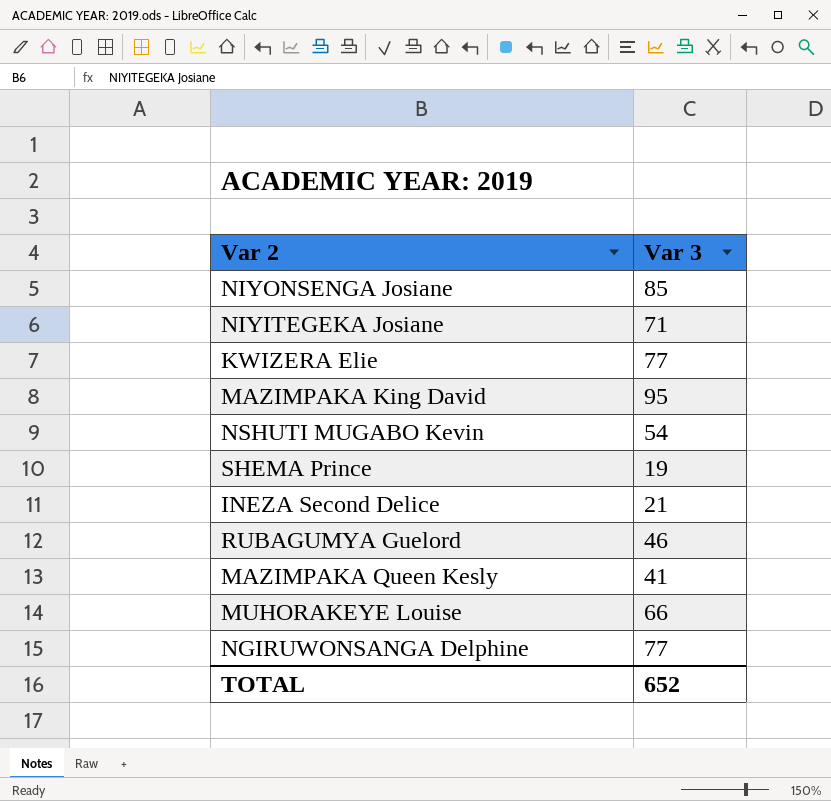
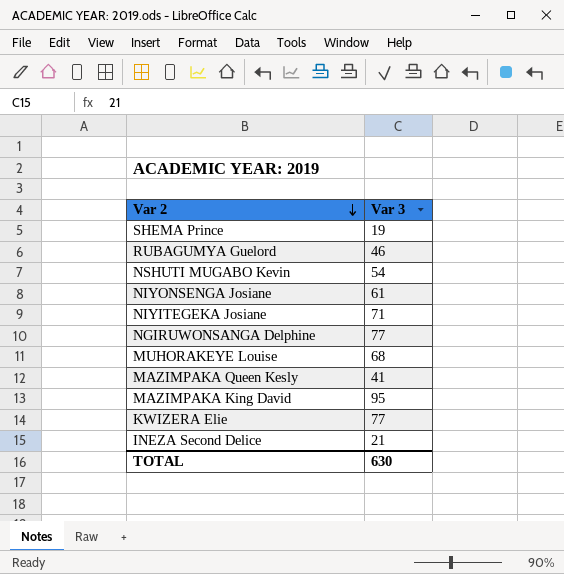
row order: none -> Var 2 descending
NIYONSENGA Josiane | Var 3: 85 -> 61
MUHORAKEYE Louise | Var 3: 66 -> 68
TOTAL | Var 3: 652 -> 630

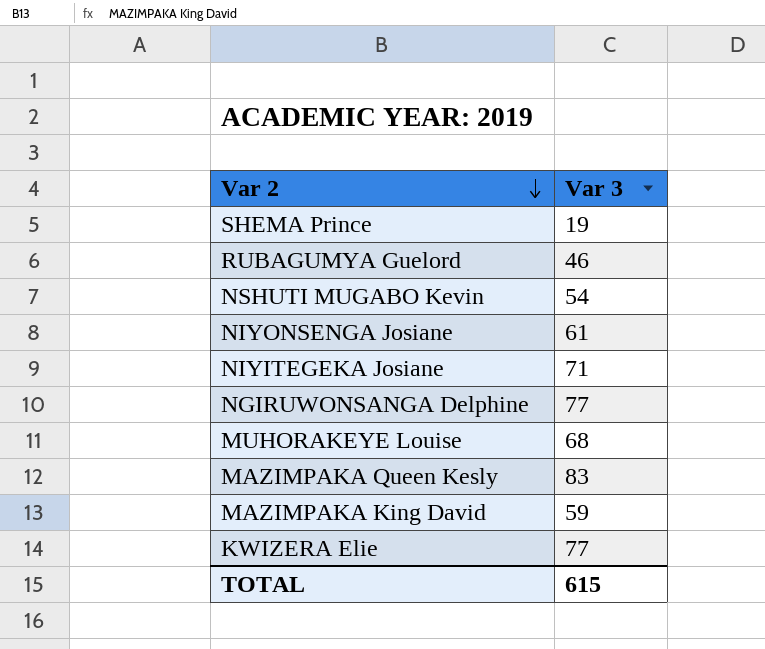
row INEZA Second Delice: 21 -> none
MAZIMPAKA Queen Kesly | Var 3: 41 -> 83
MAZIMPAKA King David | Var 3: 95 -> 59
TOTAL | Var 3: 630 -> 615

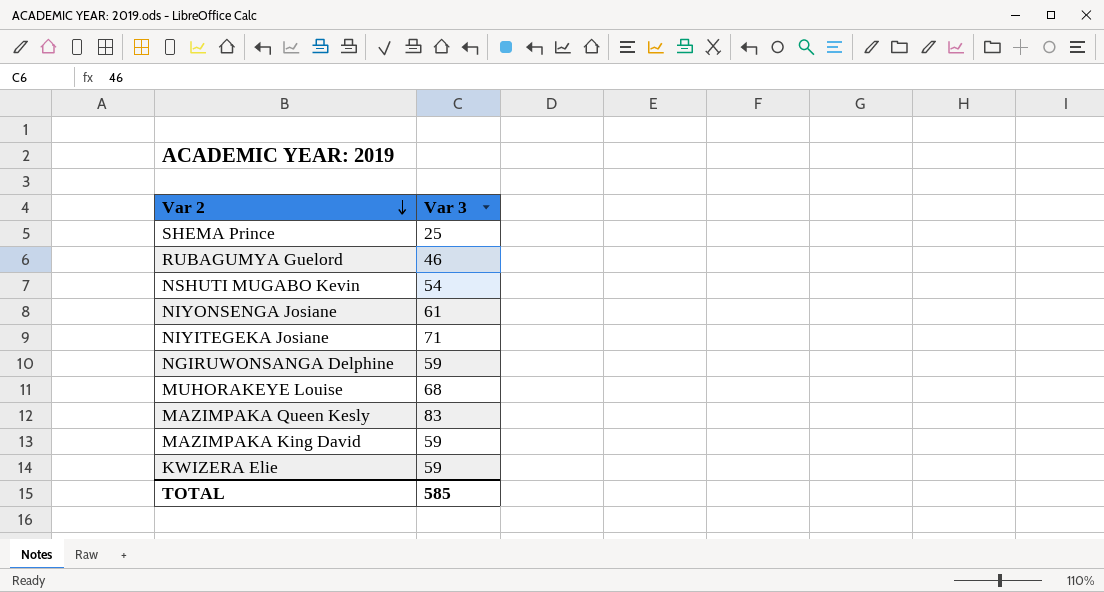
SHEMA Prince | Var 3: 19 -> 25
NGIRUWONSANGA Delphine | Var 3: 77 -> 59
KWIZERA Elie | Var 3: 77 -> 59
TOTAL | Var 3: 615 -> 585

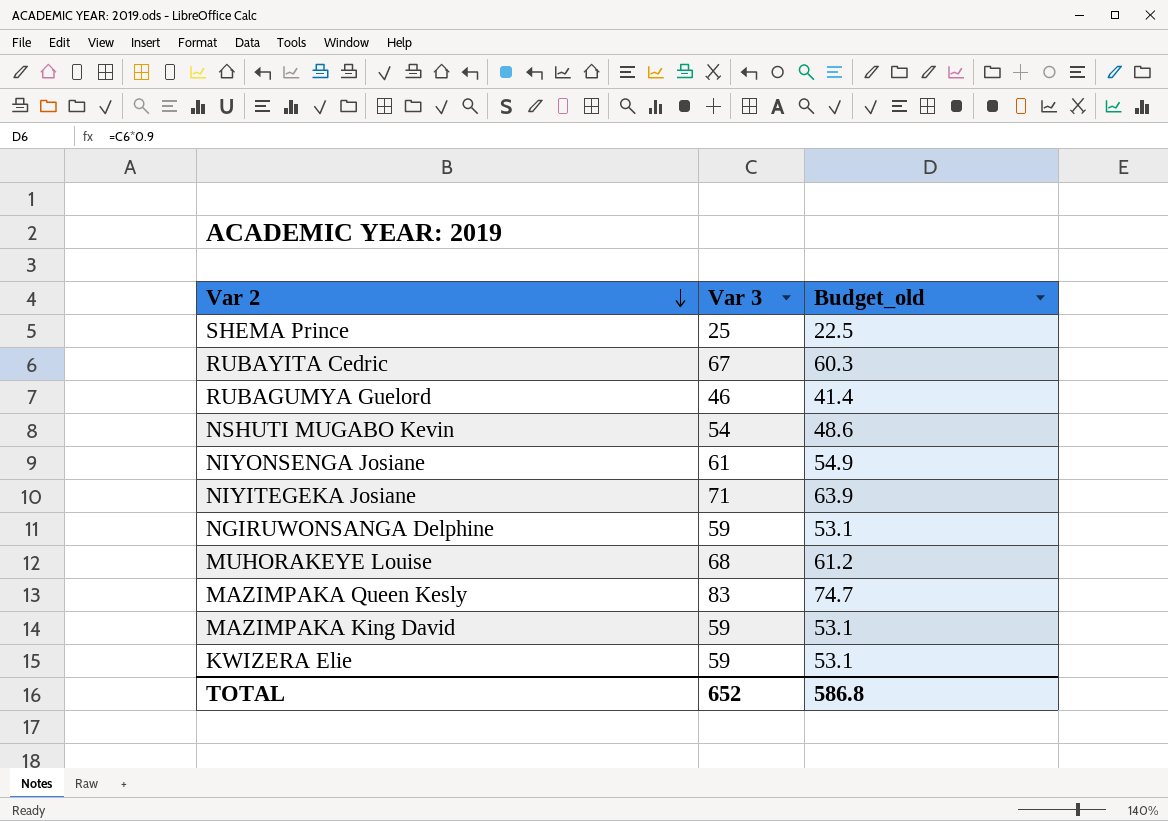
column Budget_old | formula: none -> [Var 3] * 0.9
row RUBAYITA Cedric: none -> 67 | 60.3
TOTAL | Var 3: 585 -> 652

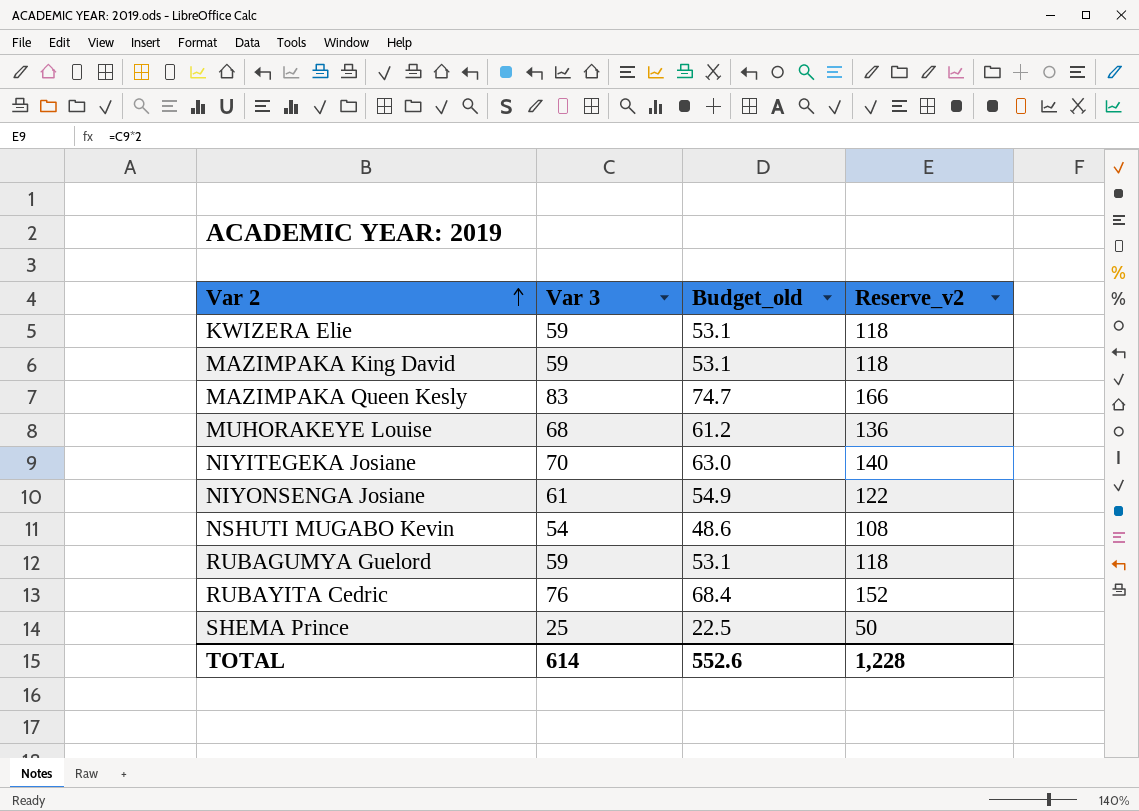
row order: Var 2 descending -> Var 2 ascending
column Reserve_v2 | formula: none -> [Var 3] * 2
row NGIRUWONSANGA Delphine: 59 | 53.1 -> none
NIYITEGEKA Josiane | Var 3: 71 -> 70
NIYITEGEKA Josiane | Budget_old: 63.9 -> 63.0
RUBAGUMYA Guelord | Var 3: 46 -> 59
RUBAGUMYA Guelord | Budget_old: 41.4 -> 53.1
RUBAYITA Cedric | Var 3: 67 -> 76
RUBAYITA Cedric | Budget_old: 60.3 -> 68.4
TOTAL | Var 3: 652 -> 614
TOTAL | Budget_old: 586.8 -> 552.6

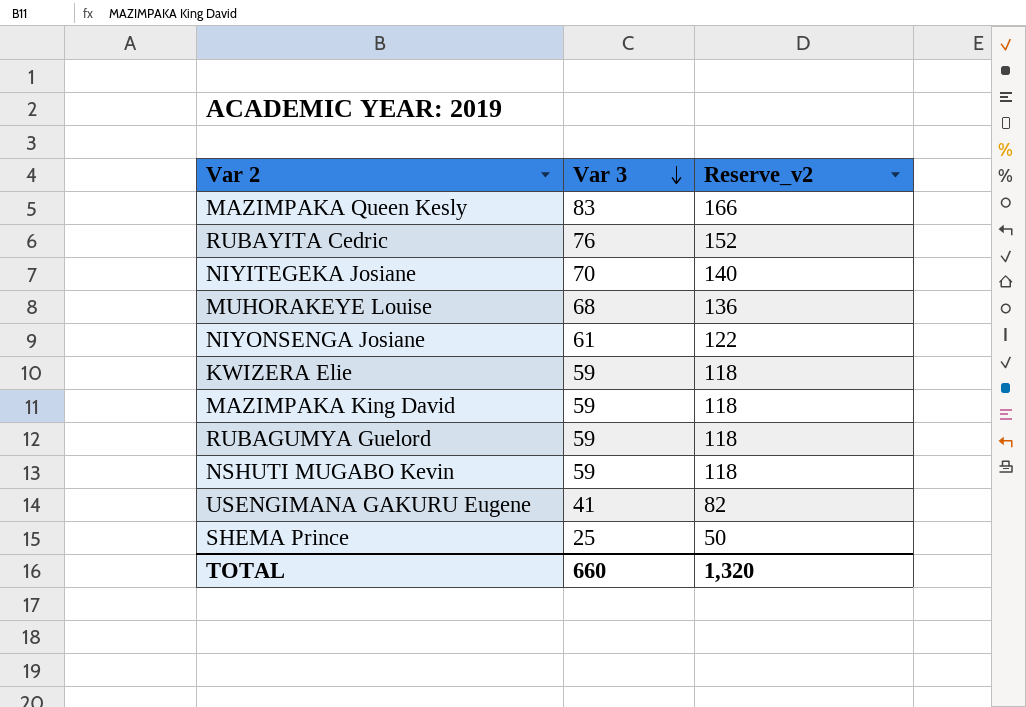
row order: Var 2 ascending -> Var 3 descending
column Budget_old | formula: [Var 3] * 0.9 -> none
NSHUTI MUGABO Kevin | Var 3: 54 -> 59
NSHUTI MUGABO Kevin | Reserve_v2: 108 -> 118
row USENGIMANA GAKURU Eugene: none -> 41 | 82
TOTAL | Var 3: 614 -> 660
TOTAL | Reserve_v2: 1,228 -> 1,320

